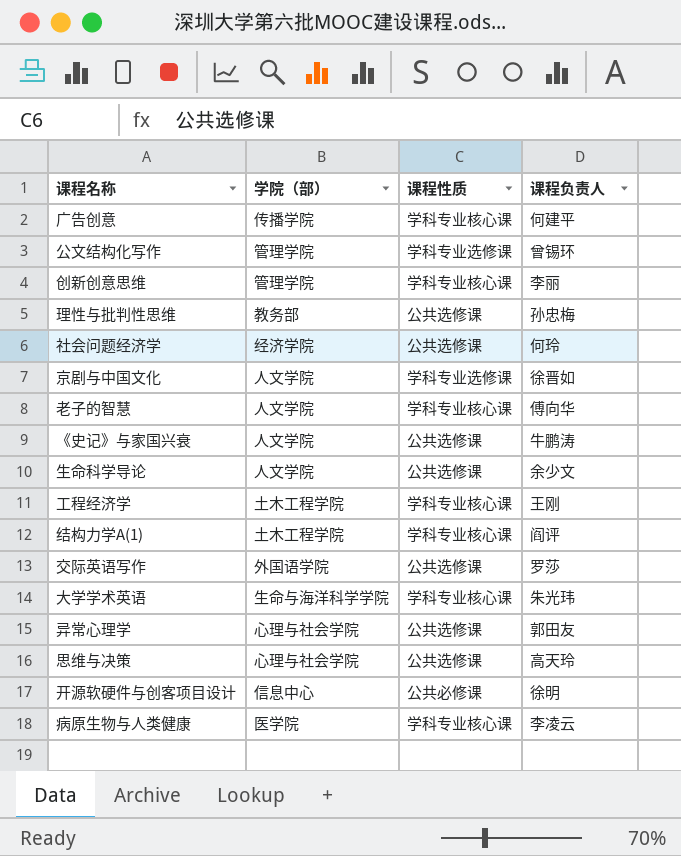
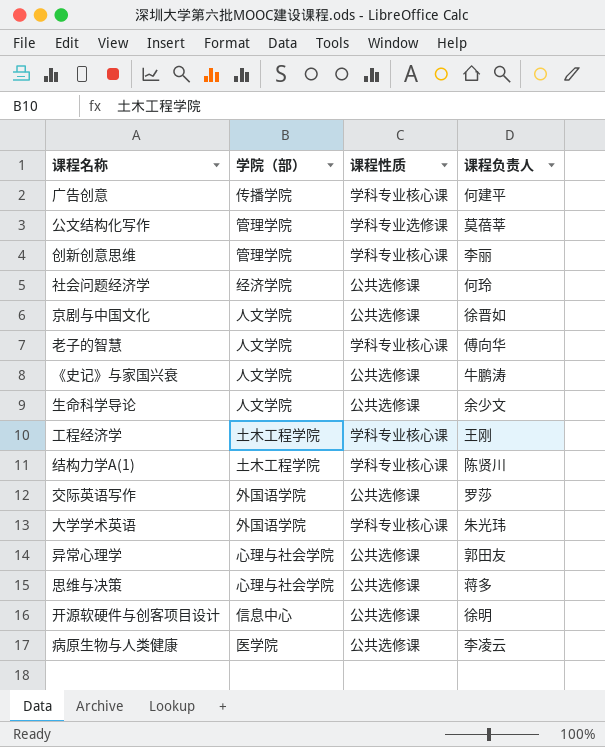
row 理性与批判性思维: 教务部 | 公共选修课 | 孙忠梅 -> none
公文结构化写作 | 课程负责人: 曾锡环 -> 莫蓓莘
京剧与中国文化 | 课程性质: 学科专业选修课 -> 公共选修课
结构力学A(1) | 课程负责人: 阎评 -> 陈贤川
大学学术英语 | 学院（部）: 生命与海洋科学学院 -> 外国语学院
思维与决策 | 课程负责人: 高天玲 -> 蒋多
开源软硬件与创客项目设计 | 课程性质: 公共必修课 -> 公共选修课
病原生物与人类健康 | 课程性质: 学科专业核心课 -> 公共选修课

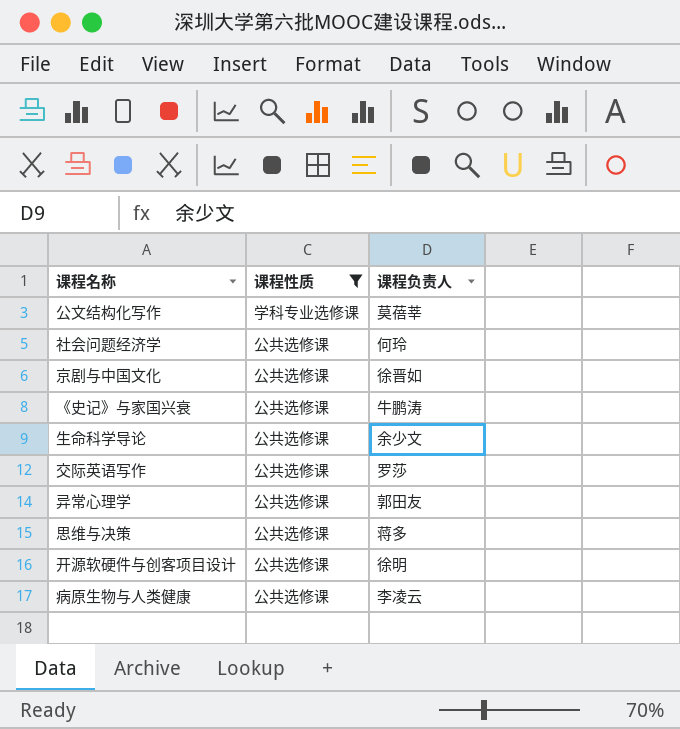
filter: none -> 课程性质 != 学科专业核心课
column 学院（部） | position: 2 -> none

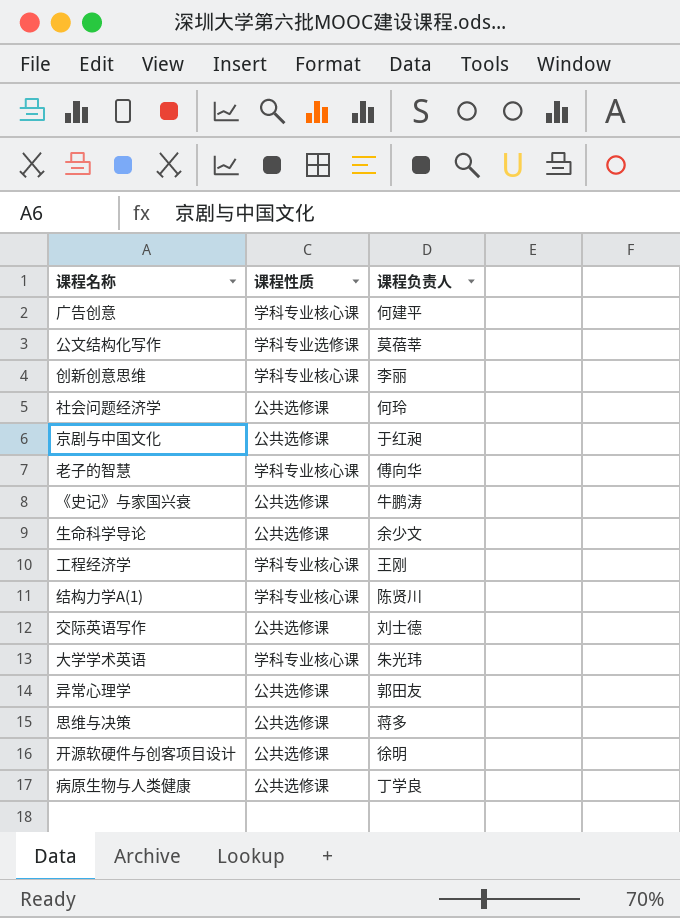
filter: 课程性质 != 学科专业核心课 -> none
京剧与中国文化 | 课程负责人: 徐晋如 -> 于红昶
交际英语写作 | 课程负责人: 罗莎 -> 刘士德
病原生物与人类健康 | 课程负责人: 李凌云 -> 丁学良

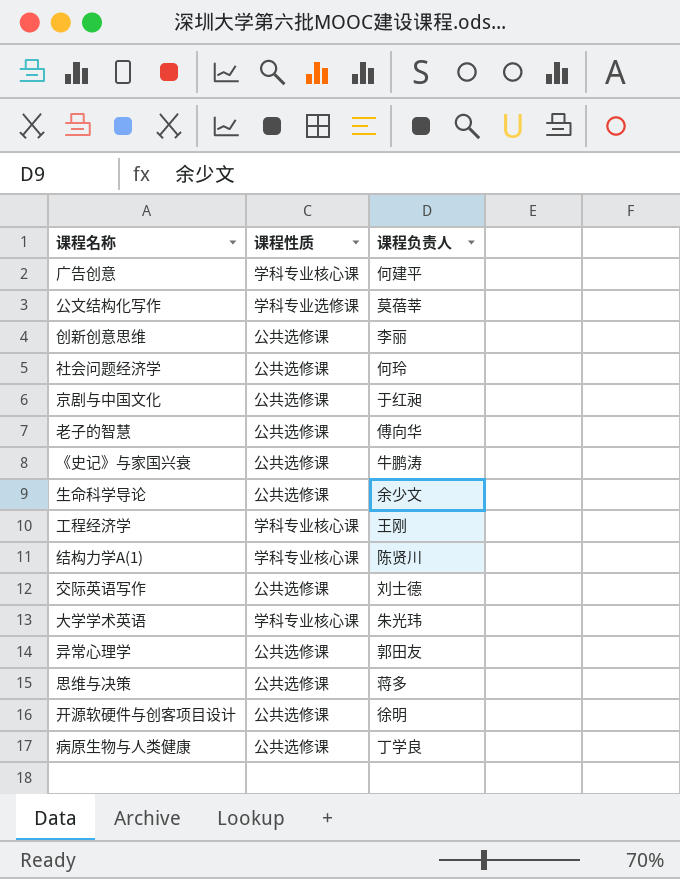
创新创意思维 | 课程性质: 学科专业核心课 -> 公共选修课
老子的智慧 | 课程性质: 学科专业核心课 -> 公共选修课

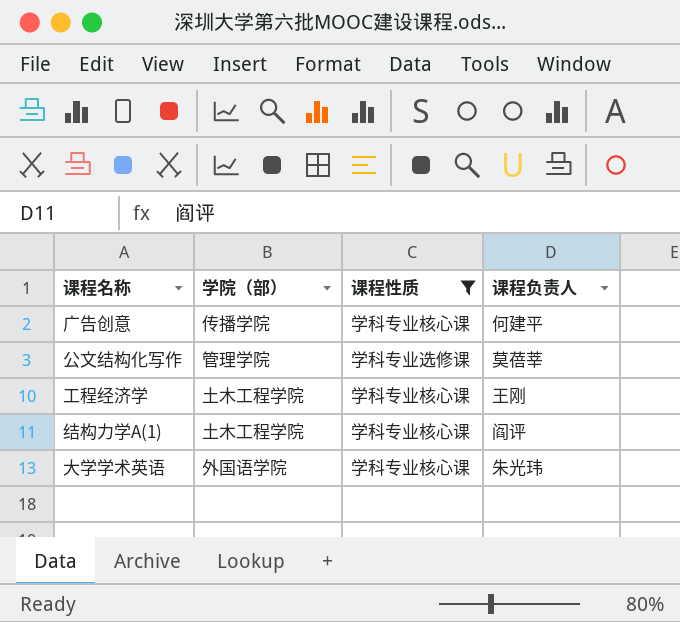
filter: none -> 课程性质 != 公共选修课
column 学院（部） | position: none -> 2
结构力学A(1) | 课程负责人: 陈贤川 -> 阎评

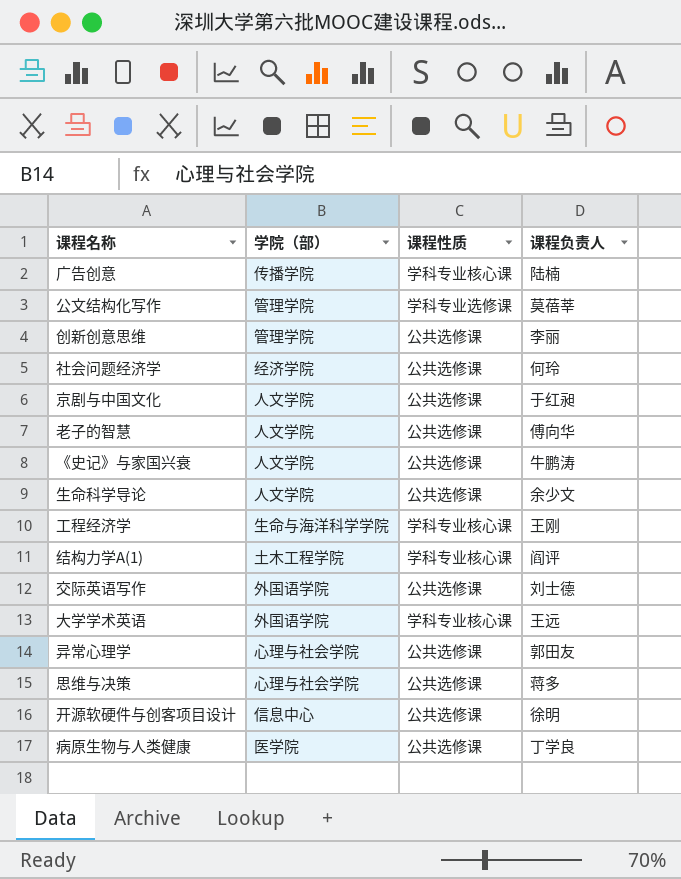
filter: 课程性质 != 公共选修课 -> none
广告创意 | 课程负责人: 何建平 -> 陆楠
工程经济学 | 学院（部）: 土木工程学院 -> 生命与海洋科学学院
大学学术英语 | 课程负责人: 朱光玮 -> 王远

